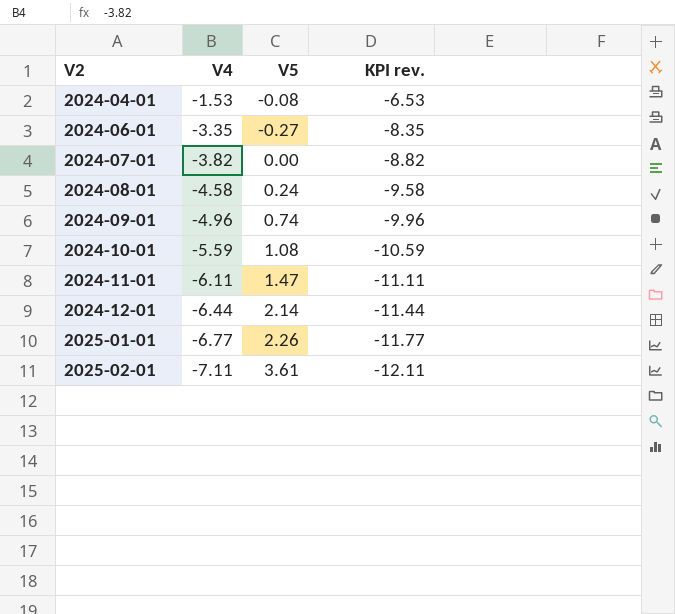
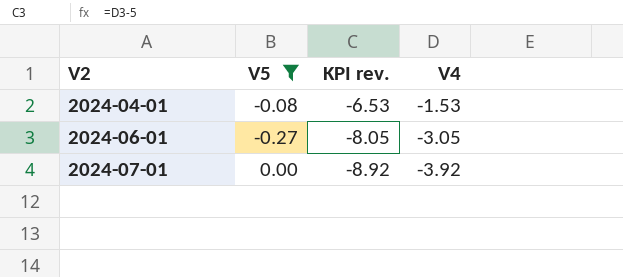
filter: none -> V5 <= 0.00
column V4 | position: 2 -> 4
2024-06-01 | KPI rev.: -8.35 -> -8.05
2024-06-01 | V4: -3.35 -> -3.05
2024-07-01 | KPI rev.: -8.82 -> -8.92
2024-07-01 | V4: -3.82 -> -3.92

